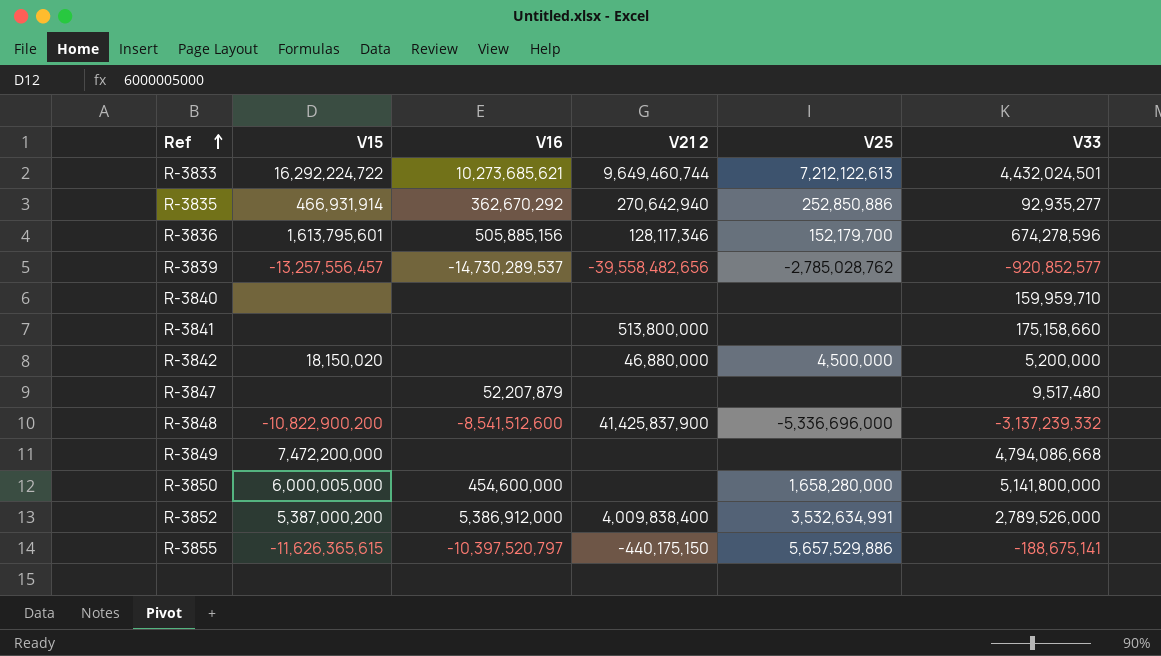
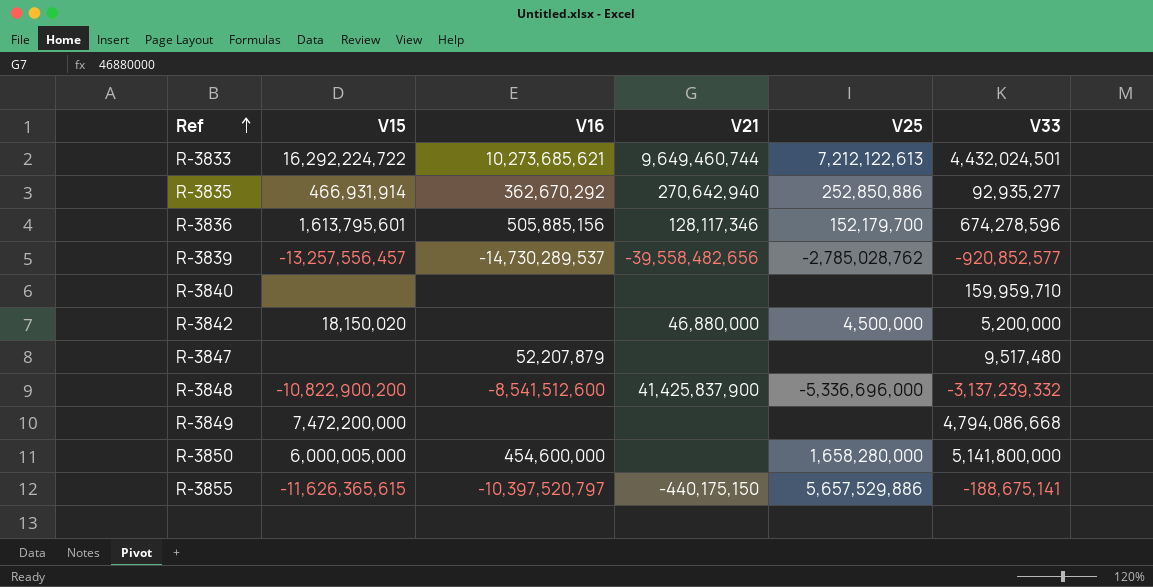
column name: V21 2 -> V21
row R-3841: none | none | 513,800,000 | none | 175,158,660 -> none
row R-3852: 5,387,000,200 | 5,386,912,000 | 4,009,838,400 | 3,532,634,991 | 2,789,526,000 -> none

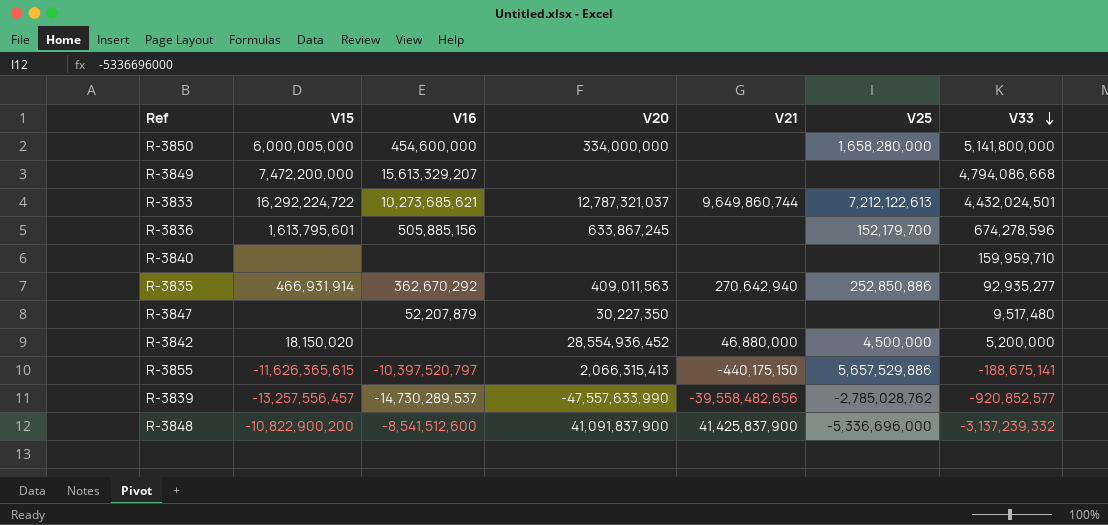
row order: Ref ascending -> V33 descending
column V20 | position: none -> 4
R-3849 | V16: none -> 15,613,329,207
R-3833 | V21: 9,649,460,744 -> 9,649,860,744
R-3836 | V21: 128,117,346 -> none

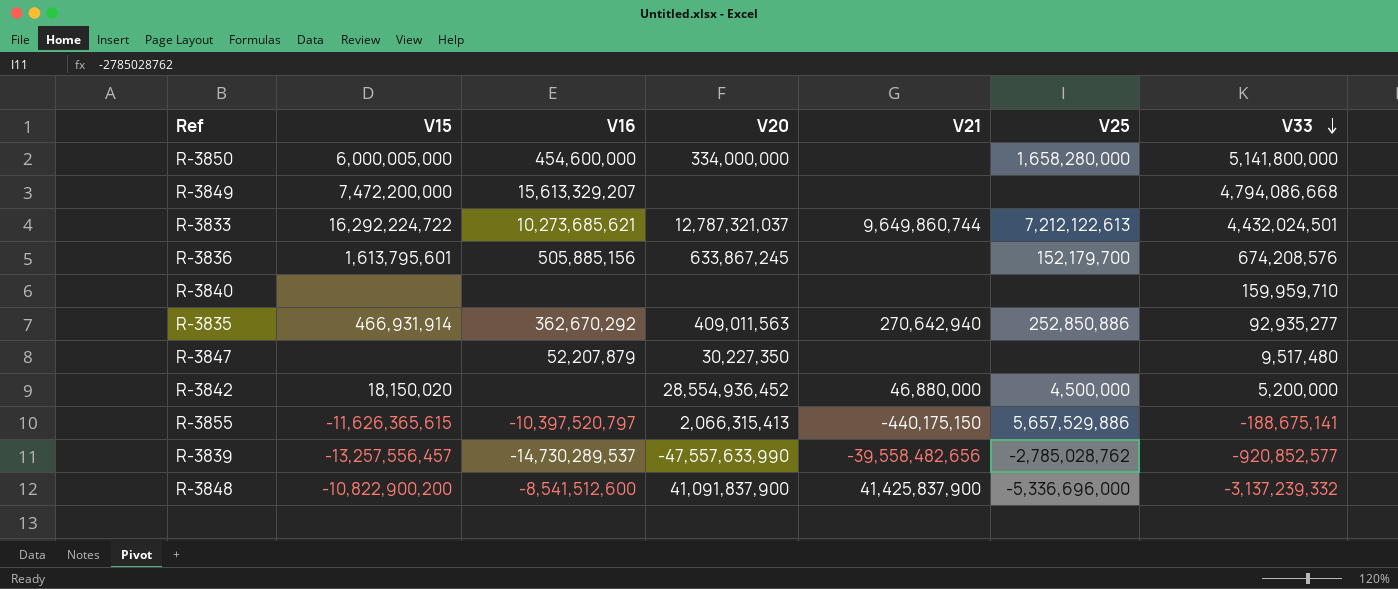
R-3836 | V33: 674,278,596 -> 674,208,576

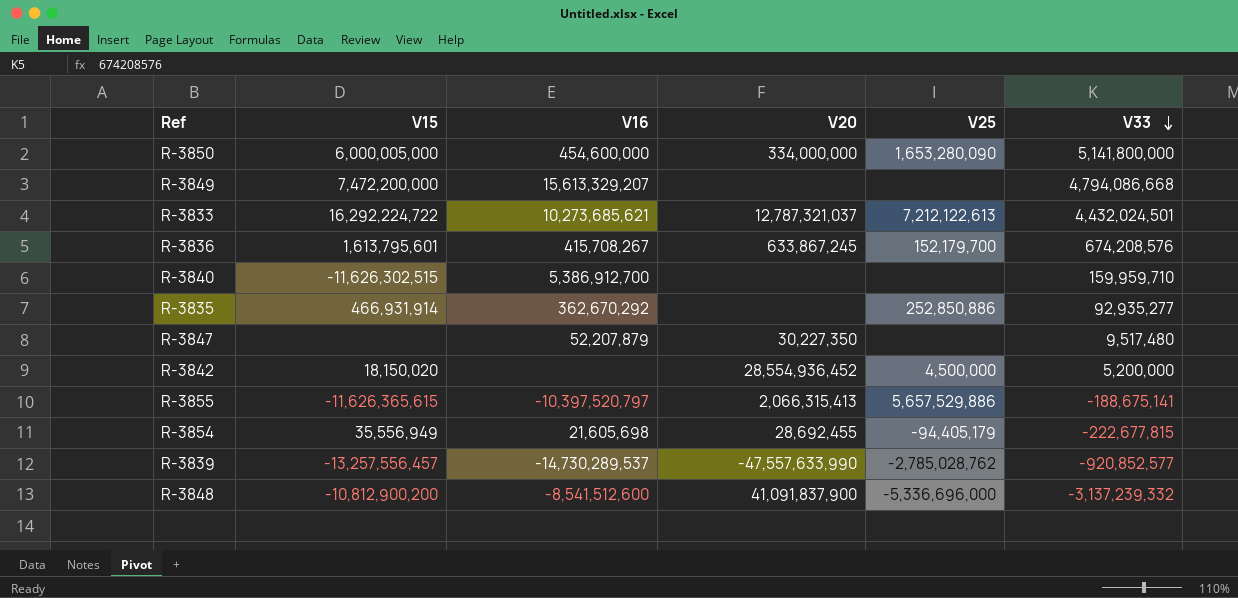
column V21 | position: 5 -> none
R-3850 | V25: 1,658,280,000 -> 1,653,280,090
R-3836 | V16: 505,885,156 -> 415,708,267
R-3840 | V15: none -> -11,626,302,515
R-3840 | V16: none -> 5,386,912,700
R-3835 | V20: 409,011,563 -> none
row R-3854: none -> 35,556,949 | 21,605,698 | 28,692,455 | -94,405,179 | -222,677,815
R-3848 | V15: -10,822,900,200 -> -10,812,900,200

